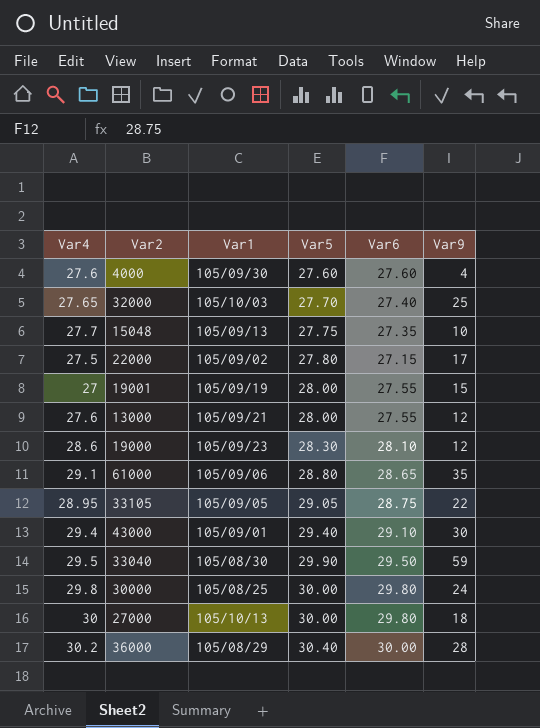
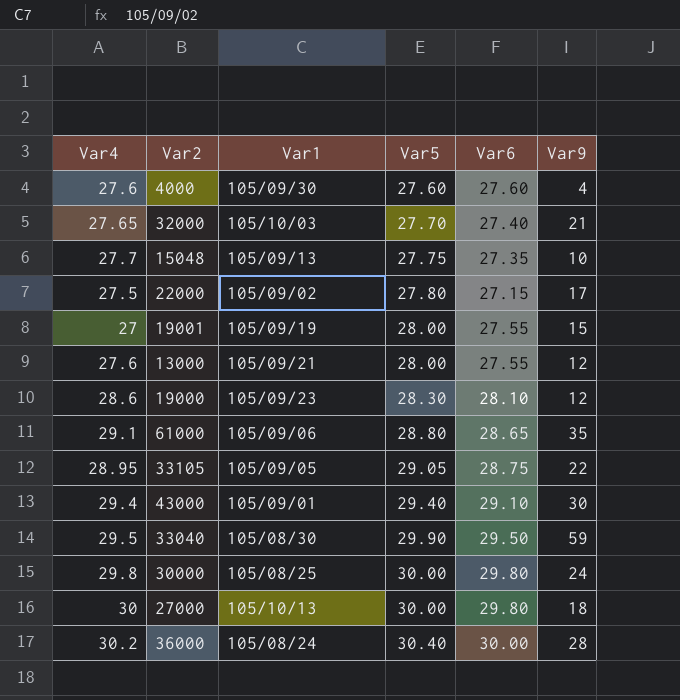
32000 | Var9: 25 -> 21
36000 | Var1: 105/08/29 -> 105/08/24

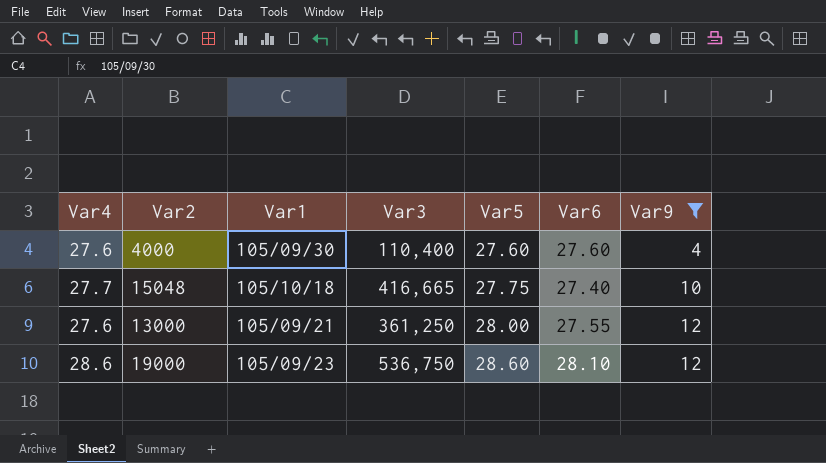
filter: none -> Var9 <= 12
column Var3 | position: none -> 4
15048 | Var1: 105/09/13 -> 105/10/18
15048 | Var6: 27.35 -> 27.40
19000 | Var5: 28.30 -> 28.60

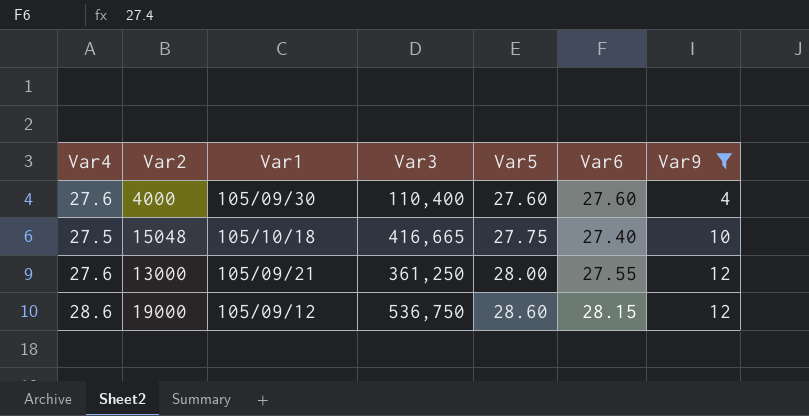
15048 | Var4: 27.7 -> 27.5
19000 | Var1: 105/09/23 -> 105/09/12
19000 | Var6: 28.10 -> 28.15

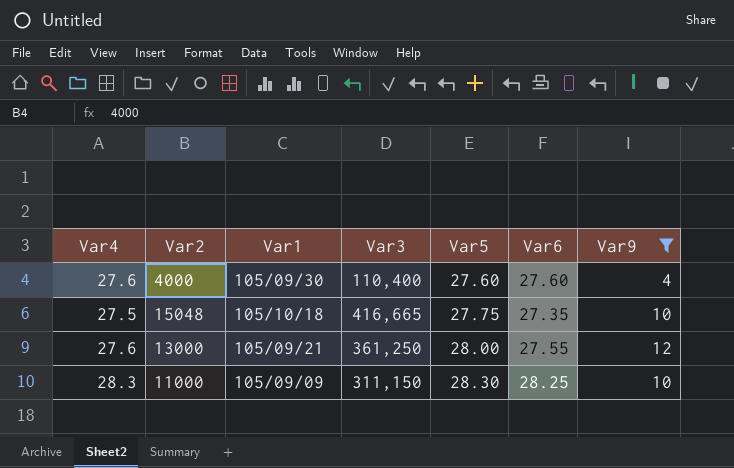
row 19000: 28.6 | 105/09/12 | 536,750 | 28.60 | 28.15 | 12 -> none
15048 | Var6: 27.40 -> 27.35
row 11000: none -> 28.3 | 105/09/09 | 311,150 | 28.30 | 28.25 | 10

